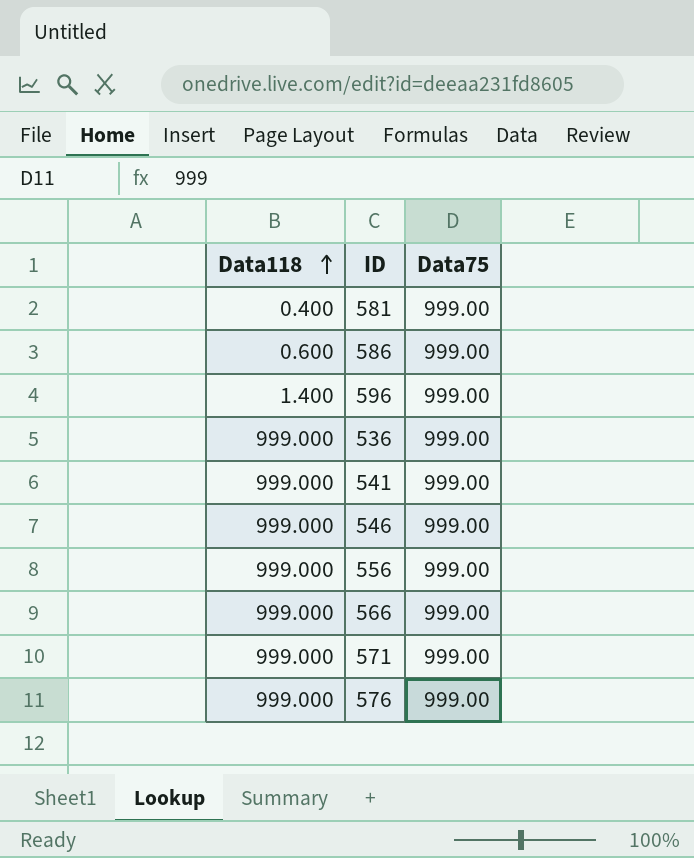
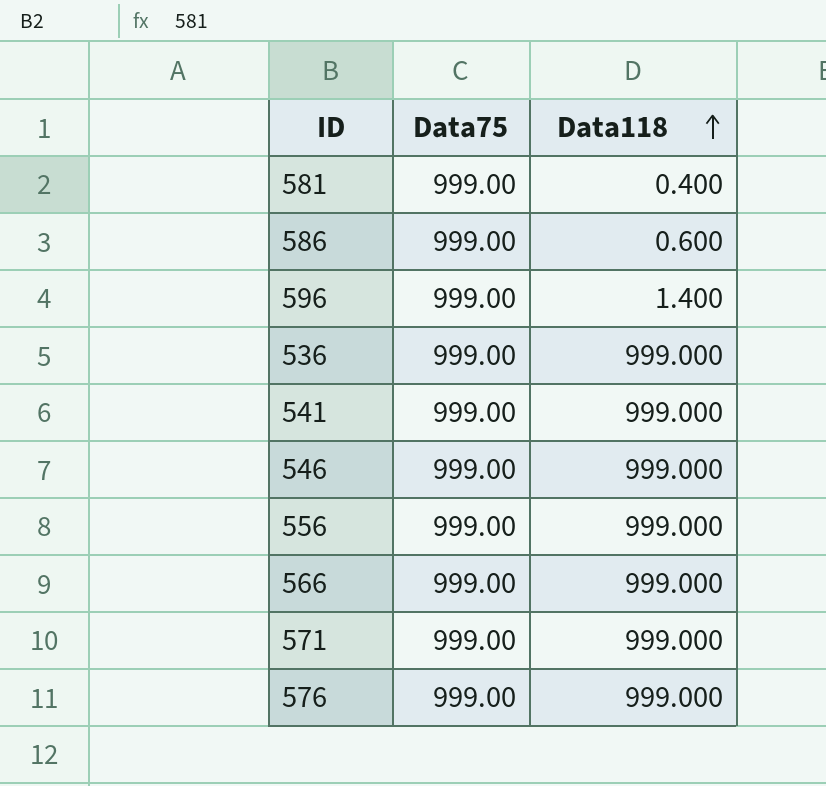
column Data118 | position: 1 -> 3

